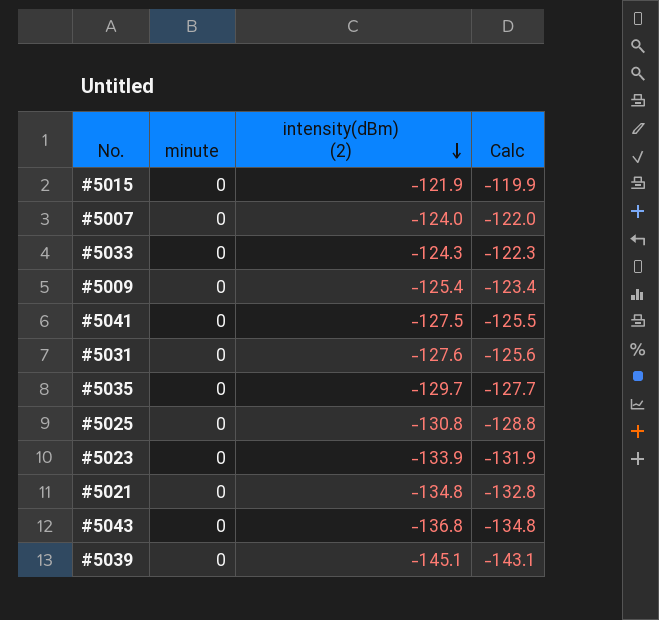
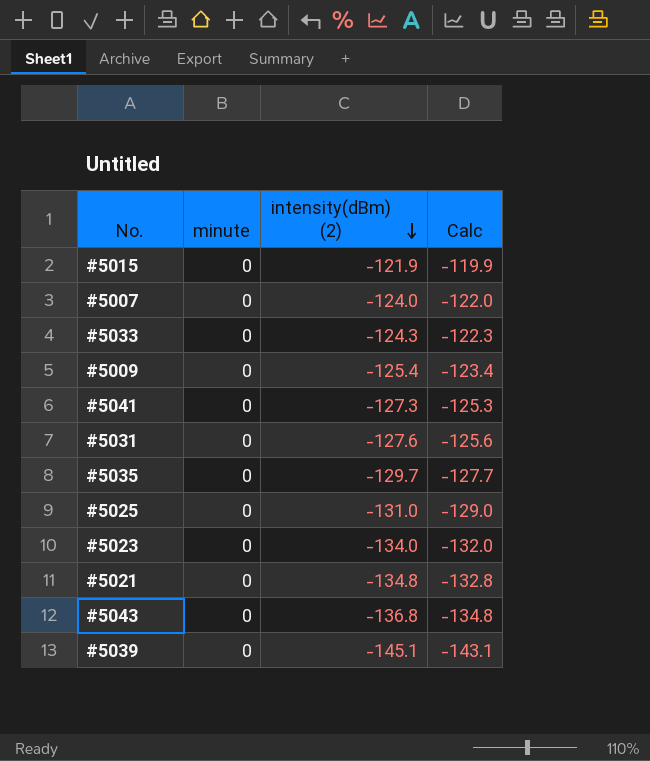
#5041 | intensity(dBm) (2): -127.5 -> -127.3
#5041 | Calc: -125.5 -> -125.3
#5025 | intensity(dBm) (2): -130.8 -> -131.0
#5025 | Calc: -128.8 -> -129.0
#5023 | intensity(dBm) (2): -133.9 -> -134.0
#5023 | Calc: -131.9 -> -132.0

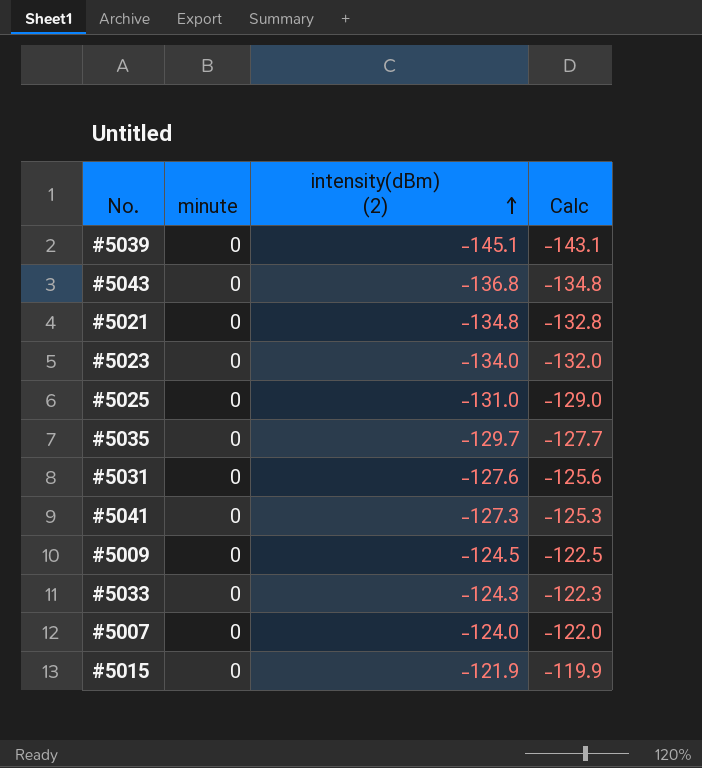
row order: intensity(dBm) (2) descending -> intensity(dBm) (2) ascending
#5009 | intensity(dBm) (2): -125.4 -> -124.5
#5009 | Calc: -123.4 -> -122.5

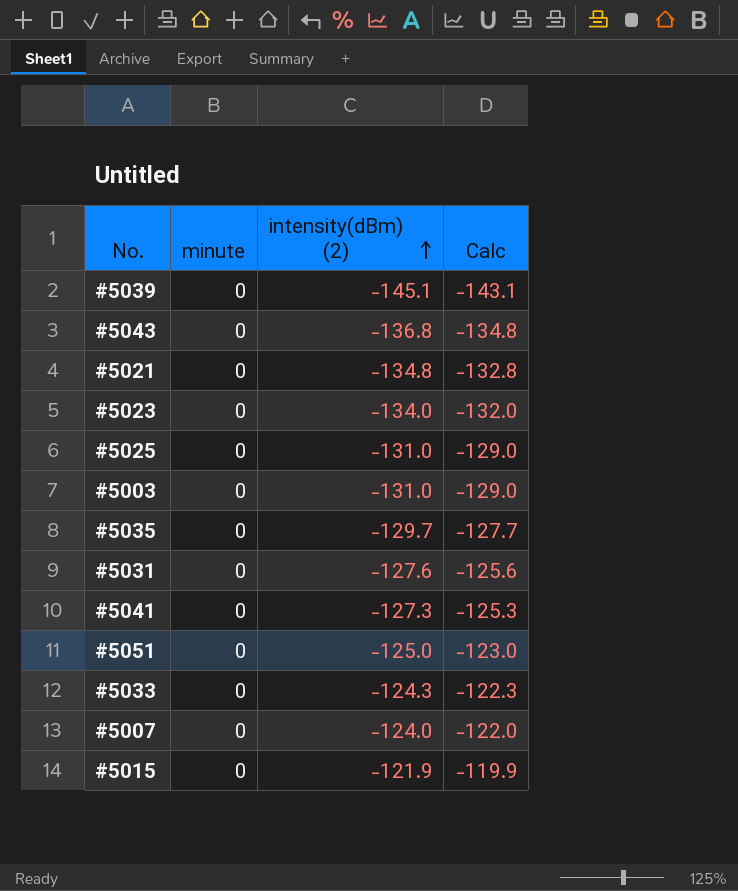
row #5009: 0 | -124.5 | -122.5 -> none
row #5003: none -> 0 | -131.0 | -129.0
row #5051: none -> 0 | -125.0 | -123.0

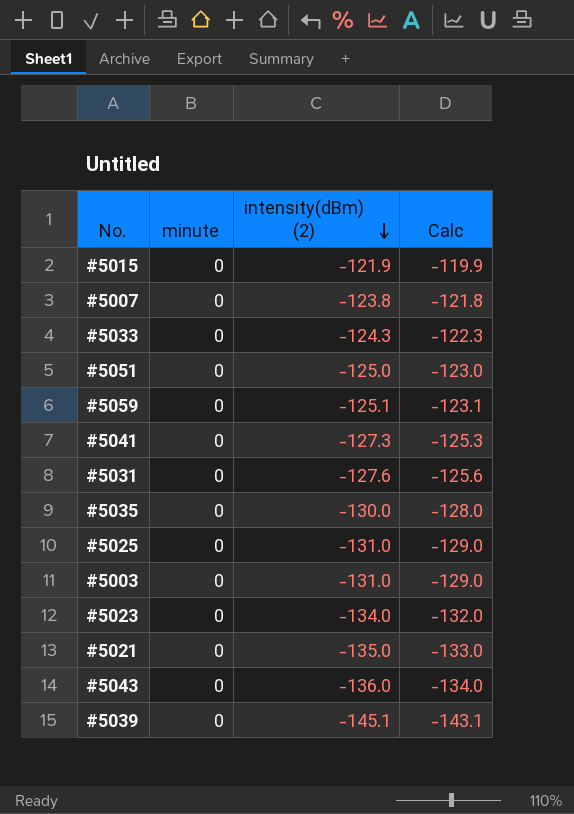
row order: intensity(dBm) (2) ascending -> intensity(dBm) (2) descending
#5007 | intensity(dBm) (2): -124.0 -> -123.8
#5007 | Calc: -122.0 -> -121.8
row #5059: none -> 0 | -125.1 | -123.1
#5035 | intensity(dBm) (2): -129.7 -> -130.0
#5035 | Calc: -127.7 -> -128.0
#5021 | intensity(dBm) (2): -134.8 -> -135.0
#5021 | Calc: -132.8 -> -133.0
#5043 | intensity(dBm) (2): -136.8 -> -136.0
#5043 | Calc: -134.8 -> -134.0

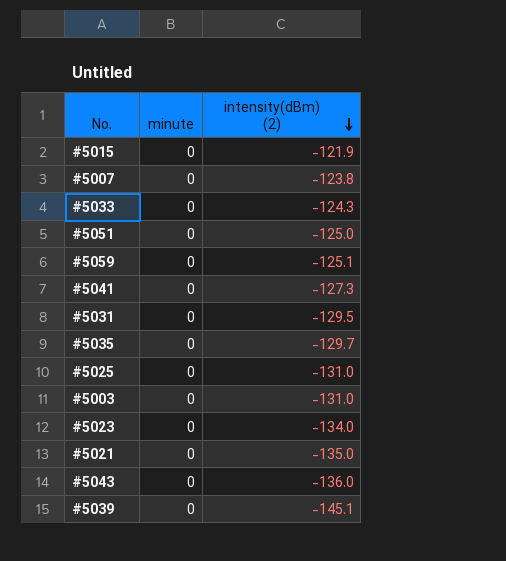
column Calc | formula: [intensity(dBm) (2)] + 2 -> none
#5031 | intensity(dBm) (2): -127.6 -> -129.5
#5035 | intensity(dBm) (2): -130.0 -> -129.7

